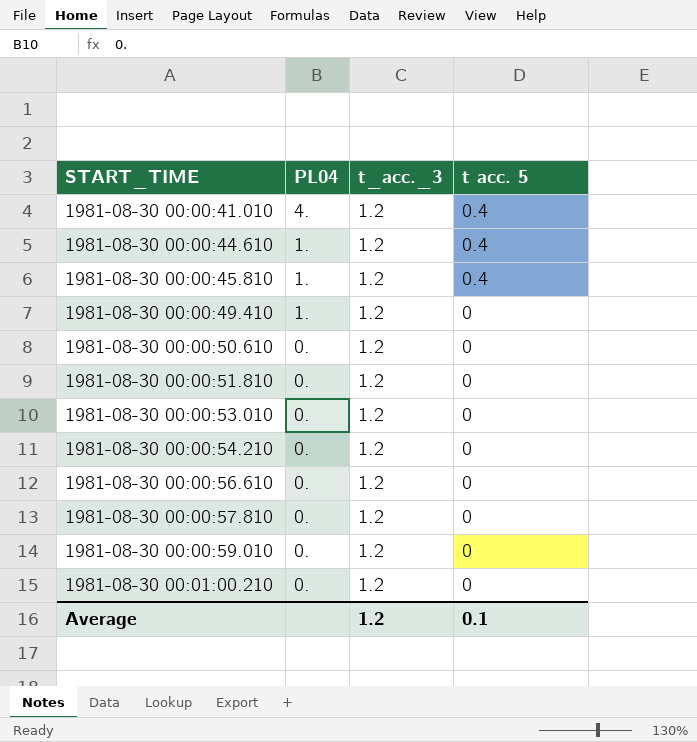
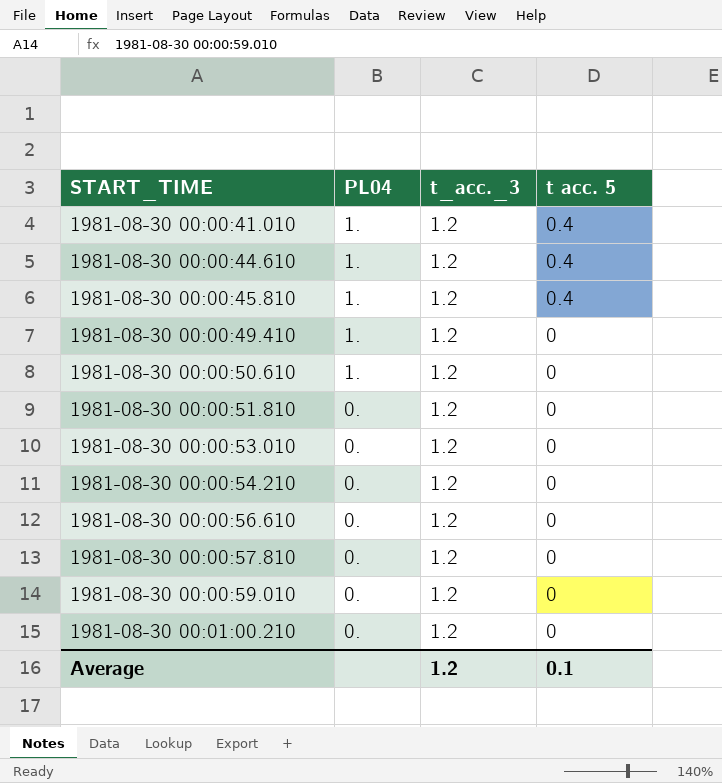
1981-08-30 00:00:41.010 | PL04: 4. -> 1.
1981-08-30 00:00:50.610 | PL04: 0. -> 1.

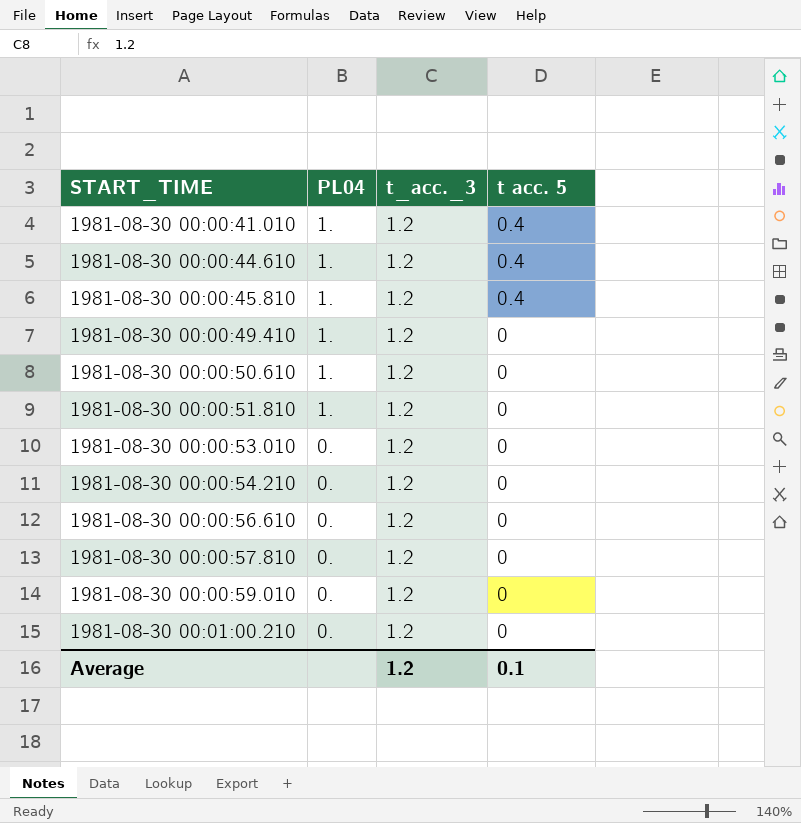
1981-08-30 00:00:51.810 | PL04: 0. -> 1.

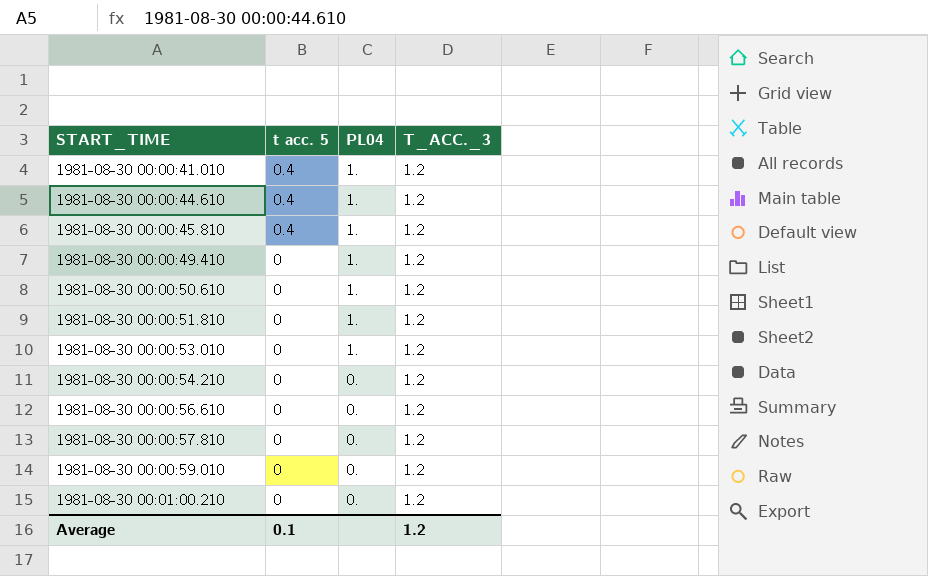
column t acc. 5 | position: 4 -> 2
column name: t_acc._3 -> T_ACC._3
1981-08-30 00:00:53.010 | PL04: 0. -> 1.

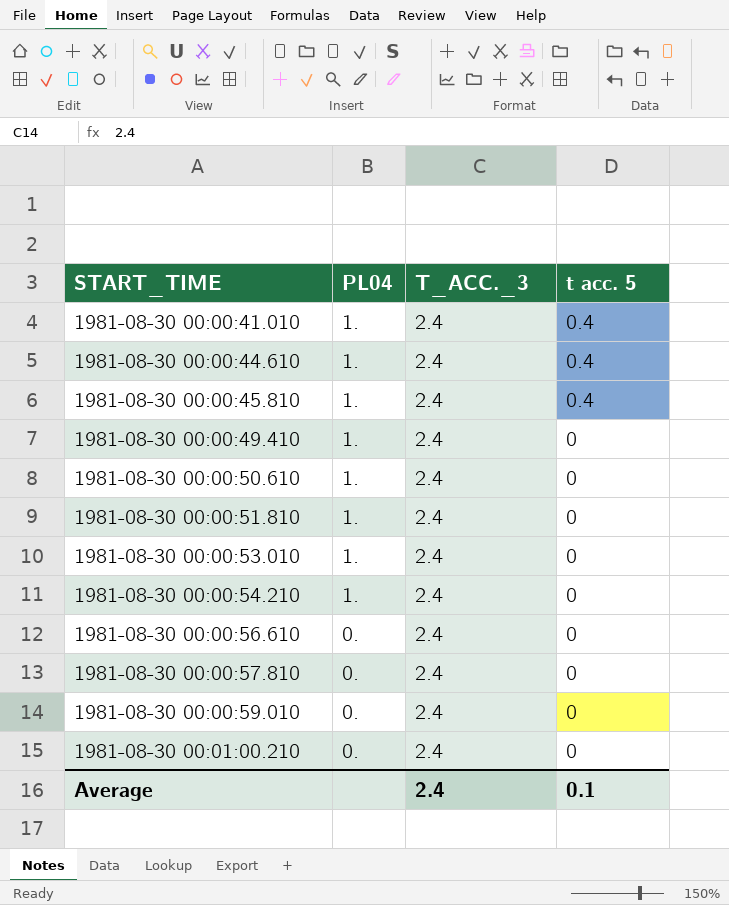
column t acc. 5 | position: 2 -> 4
1981-08-30 00:00:41.010 | T_ACC._3: 1.2 -> 2.4
1981-08-30 00:00:44.610 | T_ACC._3: 1.2 -> 2.4
1981-08-30 00:00:45.810 | T_ACC._3: 1.2 -> 2.4
1981-08-30 00:00:49.410 | T_ACC._3: 1.2 -> 2.4
1981-08-30 00:00:50.610 | T_ACC._3: 1.2 -> 2.4
1981-08-30 00:00:51.810 | T_ACC._3: 1.2 -> 2.4
1981-08-30 00:00:53.010 | T_ACC._3: 1.2 -> 2.4
1981-08-30 00:00:54.210 | PL04: 0. -> 1.
1981-08-30 00:00:54.210 | T_ACC._3: 1.2 -> 2.4
1981-08-30 00:00:56.610 | T_ACC._3: 1.2 -> 2.4
1981-08-30 00:00:57.810 | T_ACC._3: 1.2 -> 2.4
1981-08-30 00:00:59.010 | T_ACC._3: 1.2 -> 2.4
1981-08-30 00:01:00.210 | T_ACC._3: 1.2 -> 2.4
Average | T_ACC._3: 1.2 -> 2.4

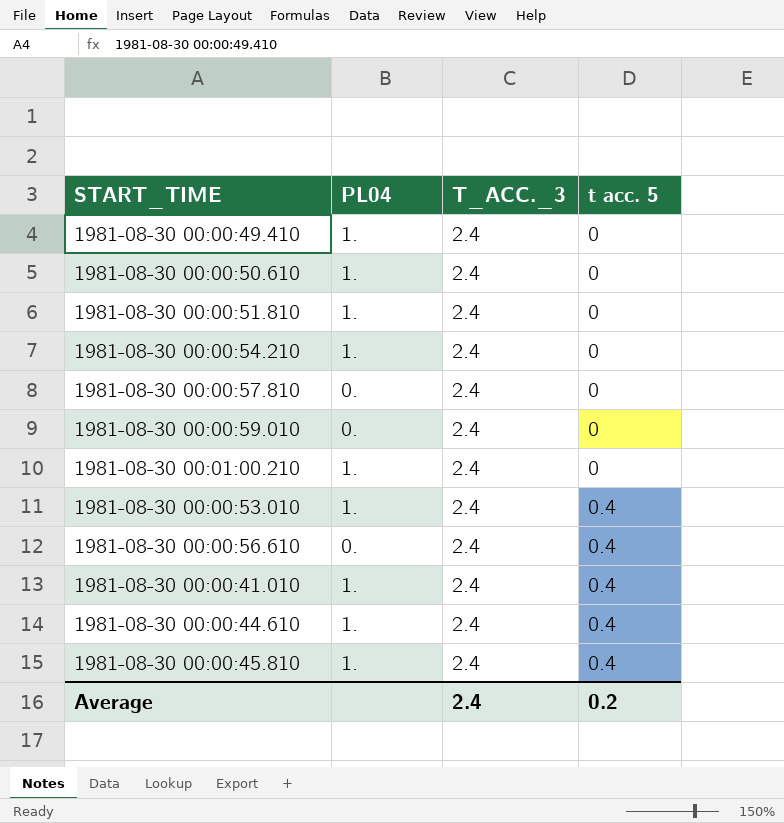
row order: START_TIME ascending -> t acc. 5 ascending
1981-08-30 00:01:00.210 | PL04: 0. -> 1.
1981-08-30 00:00:53.010 | t acc. 5: 0 -> 0.4
1981-08-30 00:00:56.610 | t acc. 5: 0 -> 0.4
Average | t acc. 5: 0.1 -> 0.2

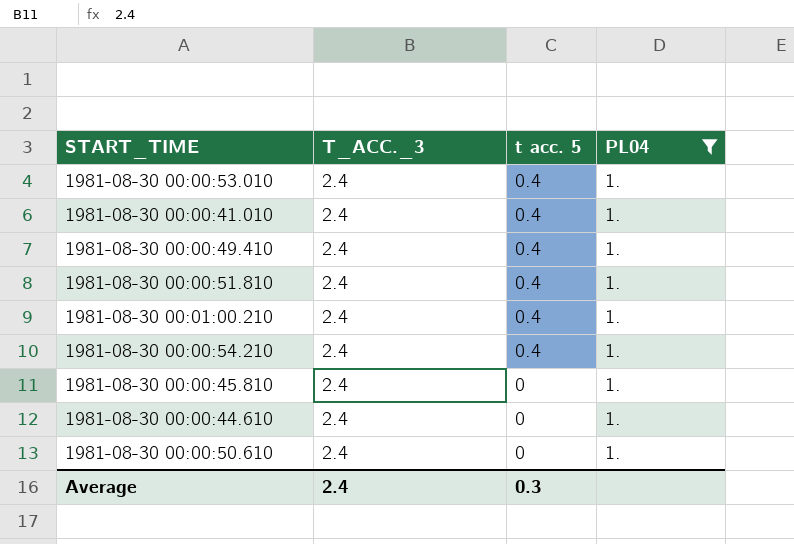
filter: none -> PL04 = 1.
row order: t acc. 5 ascending -> t acc. 5 descending
column PL04 | position: 2 -> 4
1981-08-30 00:00:49.410 | t acc. 5: 0 -> 0.4
1981-08-30 00:00:51.810 | t acc. 5: 0 -> 0.4
1981-08-30 00:01:00.210 | t acc. 5: 0 -> 0.4
1981-08-30 00:00:54.210 | t acc. 5: 0 -> 0.4
1981-08-30 00:00:45.810 | t acc. 5: 0.4 -> 0
1981-08-30 00:00:44.610 | t acc. 5: 0.4 -> 0
Average | t acc. 5: 0.2 -> 0.3

